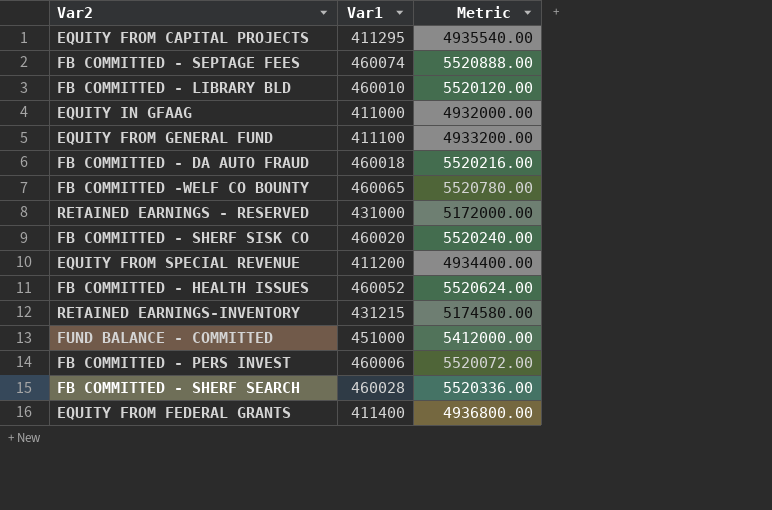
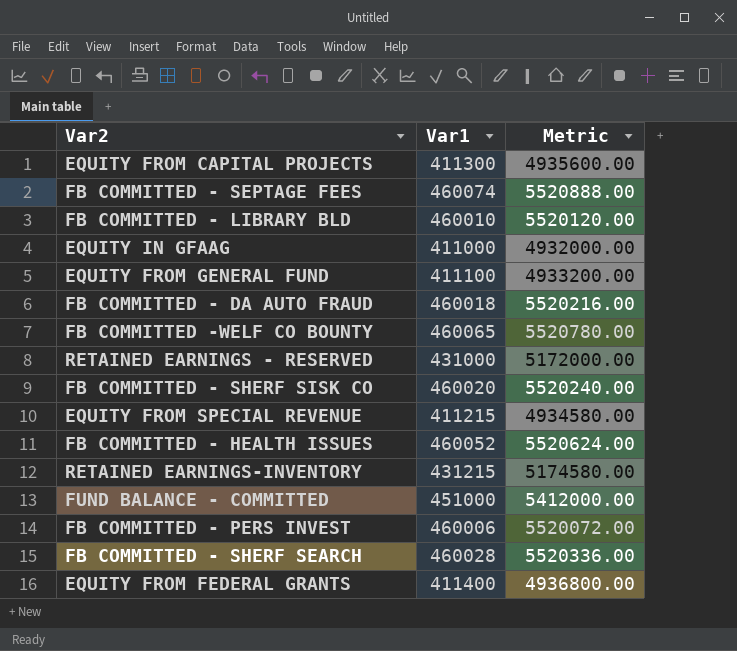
EQUITY FROM CAPITAL PROJECTS | Var1: 411295 -> 411300
EQUITY FROM CAPITAL PROJECTS | Metric: 4935540.00 -> 4935600.00
EQUITY FROM SPECIAL REVENUE | Var1: 411200 -> 411215
EQUITY FROM SPECIAL REVENUE | Metric: 4934400.00 -> 4934580.00

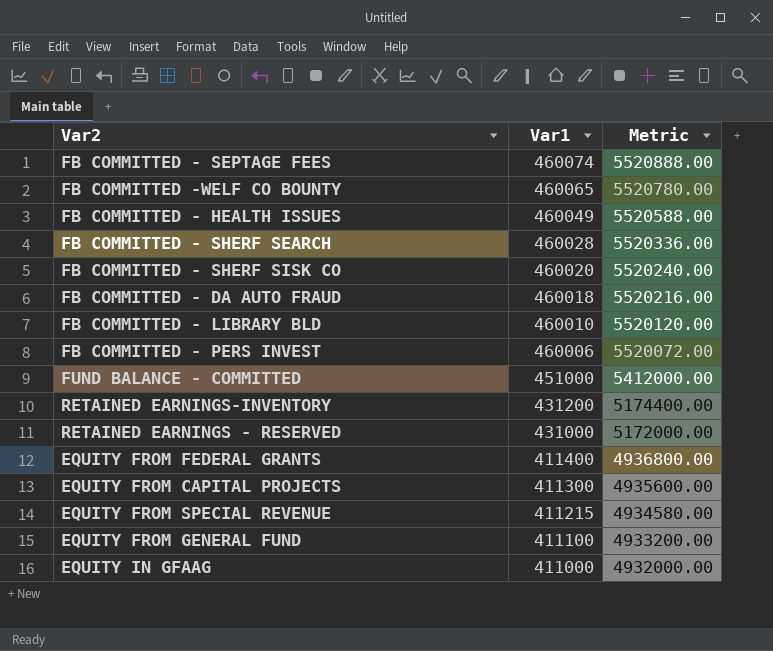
row order: none -> Var1 descending
FB COMMITTED - HEALTH ISSUES | Var1: 460052 -> 460049
FB COMMITTED - HEALTH ISSUES | Metric: 5520624.00 -> 5520588.00
RETAINED EARNINGS-INVENTORY | Var1: 431215 -> 431200
RETAINED EARNINGS-INVENTORY | Metric: 5174580.00 -> 5174400.00

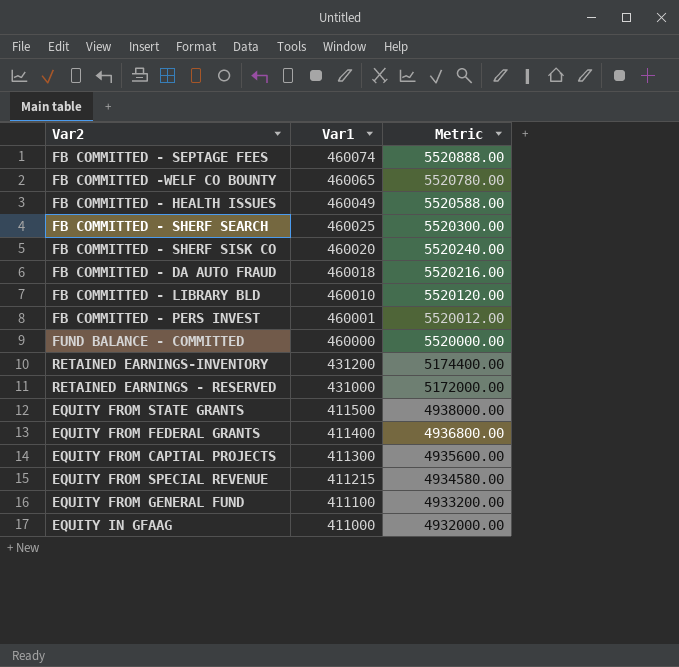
FB COMMITTED - SHERF SEARCH | Var1: 460028 -> 460025
FB COMMITTED - SHERF SEARCH | Metric: 5520336.00 -> 5520300.00
FB COMMITTED - PERS INVEST | Var1: 460006 -> 460001
FB COMMITTED - PERS INVEST | Metric: 5520072.00 -> 5520012.00
FUND BALANCE - COMMITTED | Var1: 451000 -> 460000
FUND BALANCE - COMMITTED | Metric: 5412000.00 -> 5520000.00
row EQUITY FROM STATE GRANTS: none -> 411500 | 4938000.00

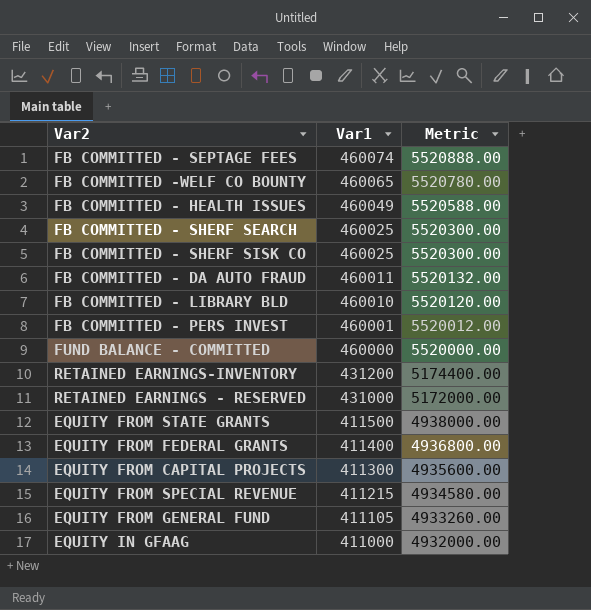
FB COMMITTED - SHERF SISK CO | Var1: 460020 -> 460025
FB COMMITTED - SHERF SISK CO | Metric: 5520240.00 -> 5520300.00
FB COMMITTED - DA AUTO FRAUD | Var1: 460018 -> 460011
FB COMMITTED - DA AUTO FRAUD | Metric: 5520216.00 -> 5520132.00
EQUITY FROM GENERAL FUND | Var1: 411100 -> 411105
EQUITY FROM GENERAL FUND | Metric: 4933200.00 -> 4933260.00

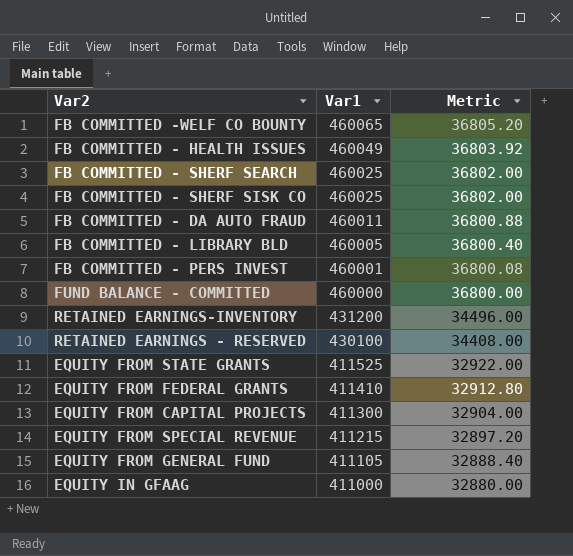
column Metric | formula: [Var1] * 12 -> [Var1] * 0.08
row FB COMMITTED - SEPTAGE FEES: 460074 | 5520888.00 -> none
FB COMMITTED - LIBRARY BLD | Var1: 460010 -> 460005
RETAINED EARNINGS - RESERVED | Var1: 431000 -> 430100
EQUITY FROM STATE GRANTS | Var1: 411500 -> 411525
EQUITY FROM FEDERAL GRANTS | Var1: 411400 -> 411410

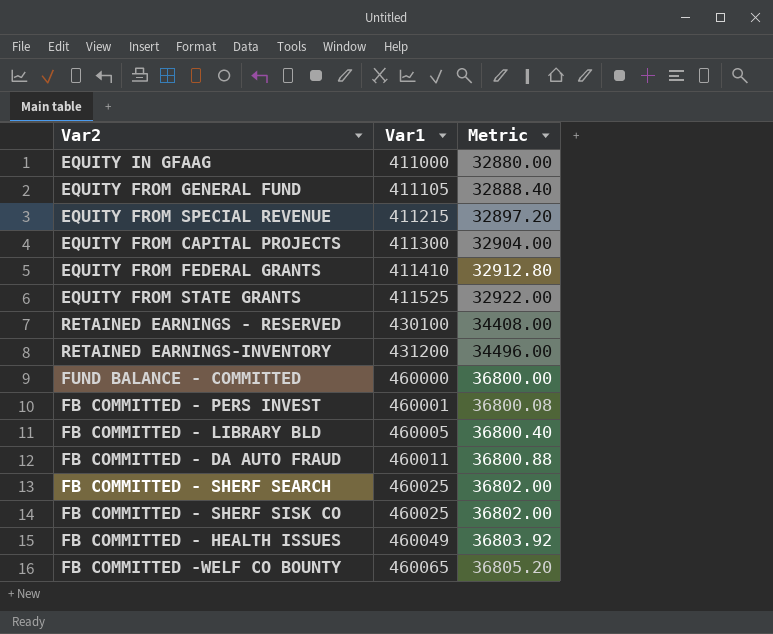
row order: Var1 descending -> Var1 ascending

